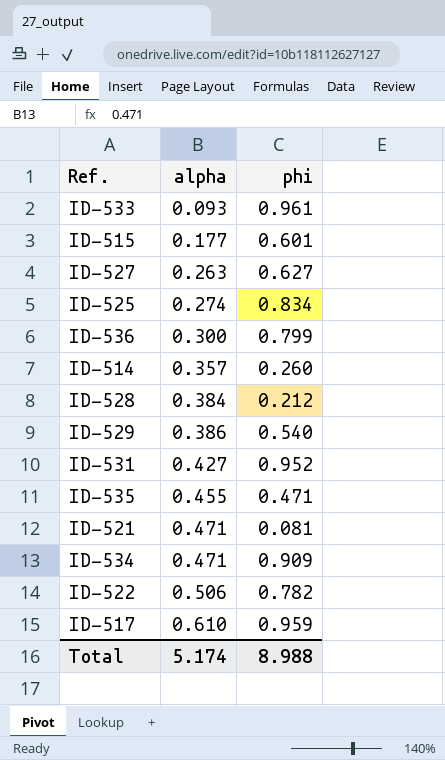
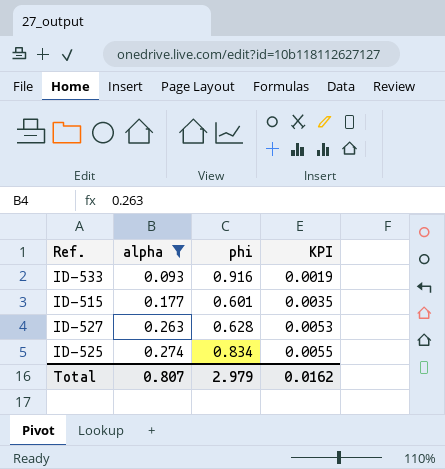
filter: none -> alpha <= 0.274
column KPI | formula: none -> [alpha] * 0.02
ID-533 | phi: 0.961 -> 0.916
ID-527 | phi: 0.627 -> 0.628
Total | alpha: 5.174 -> 0.807
Total | phi: 8.988 -> 2.979

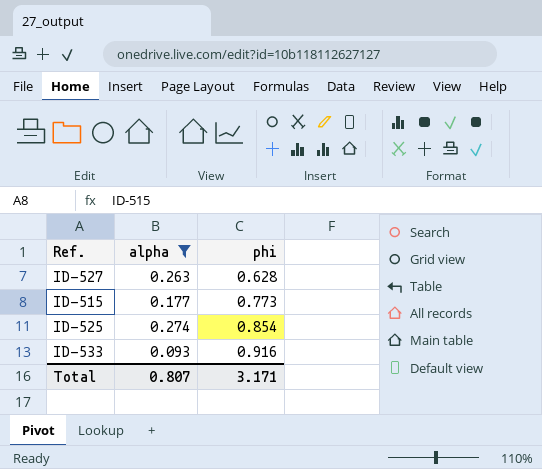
row order: alpha ascending -> phi ascending
column KPI | formula: [alpha] * 0.02 -> none
ID-515 | phi: 0.601 -> 0.773
ID-525 | phi: 0.834 -> 0.854
Total | phi: 2.979 -> 3.171

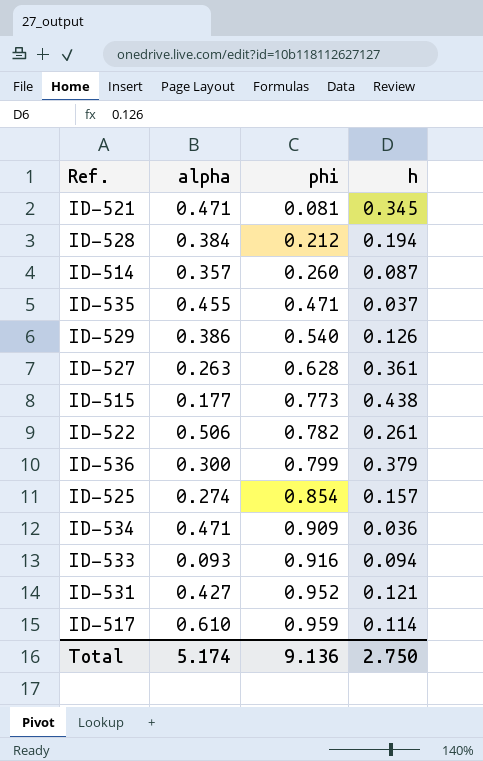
filter: alpha <= 0.274 -> none
column h | position: none -> 4
Total | alpha: 0.807 -> 5.174
Total | phi: 3.171 -> 9.136

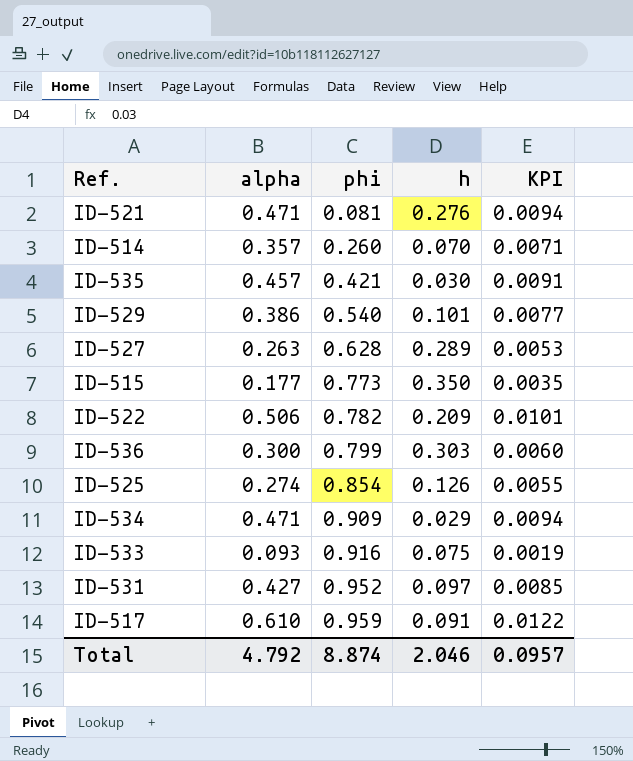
column KPI | formula: none -> [alpha] * 0.02
row ID-528: 0.384 | 0.212 | 0.194 -> none
ID-521 | h: 0.345 -> 0.276
ID-514 | h: 0.087 -> 0.070
ID-535 | alpha: 0.455 -> 0.457
ID-535 | phi: 0.471 -> 0.421
ID-535 | h: 0.037 -> 0.030
ID-529 | h: 0.126 -> 0.101
ID-527 | h: 0.361 -> 0.289
ID-515 | h: 0.438 -> 0.350
ID-522 | h: 0.261 -> 0.209
ID-536 | h: 0.379 -> 0.303
ID-525 | h: 0.157 -> 0.126
ID-534 | h: 0.036 -> 0.029
ID-533 | h: 0.094 -> 0.075
ID-531 | h: 0.121 -> 0.097
ID-517 | h: 0.114 -> 0.091
Total | alpha: 5.174 -> 4.792
Total | phi: 9.136 -> 8.874
Total | h: 2.750 -> 2.046

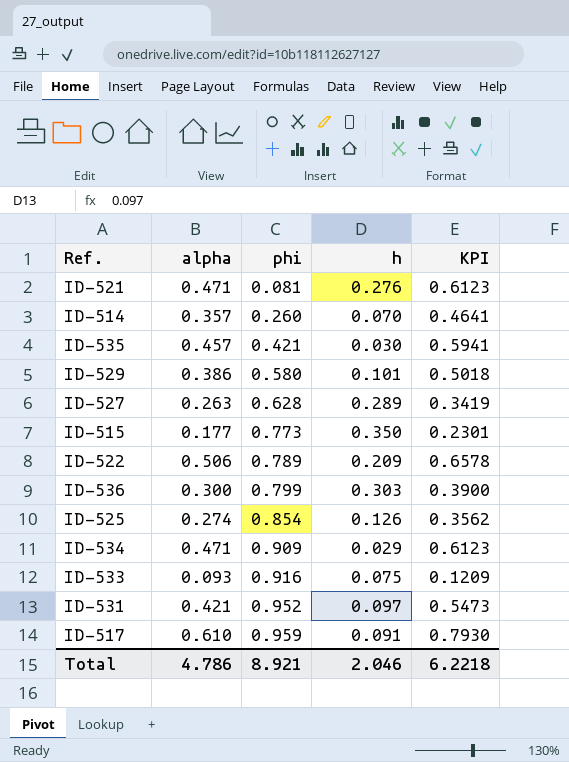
column KPI | formula: [alpha] * 0.02 -> [alpha] * 1.3
ID-529 | phi: 0.540 -> 0.580
ID-522 | phi: 0.782 -> 0.789
ID-531 | alpha: 0.427 -> 0.421
Total | alpha: 4.792 -> 4.786
Total | phi: 8.874 -> 8.921
Total | KPI: 0.0957 -> 6.2218

